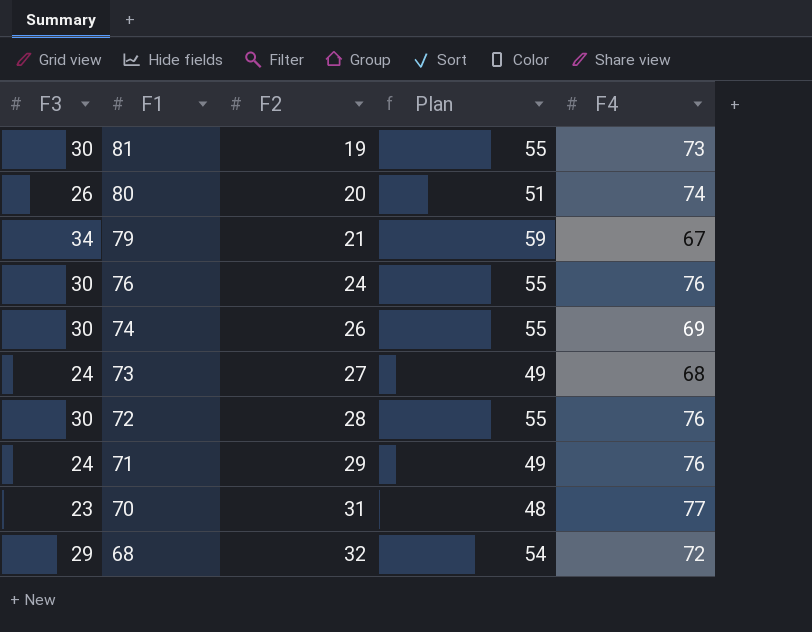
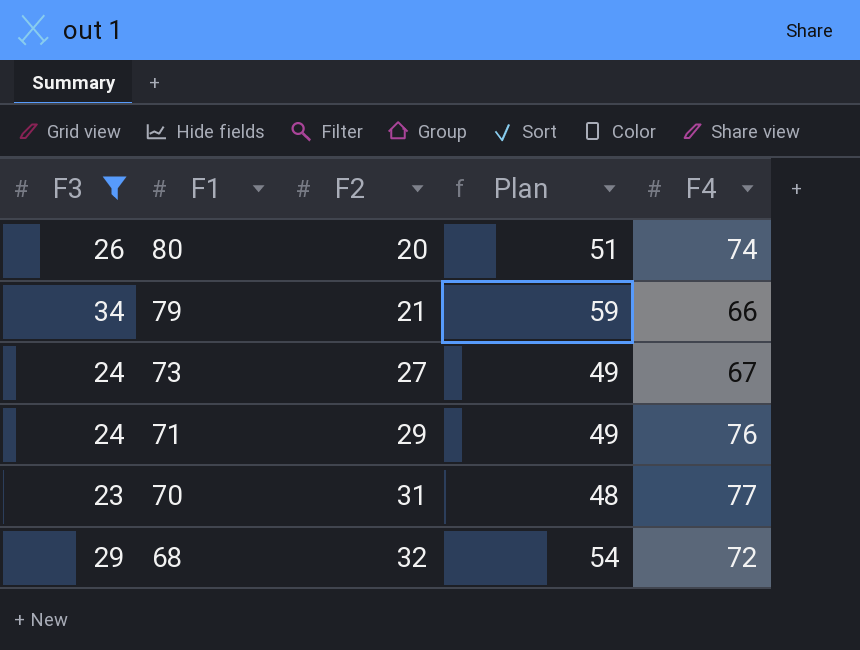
filter: none -> F3 != 30
79 | F4: 67 -> 66
73 | F4: 68 -> 67

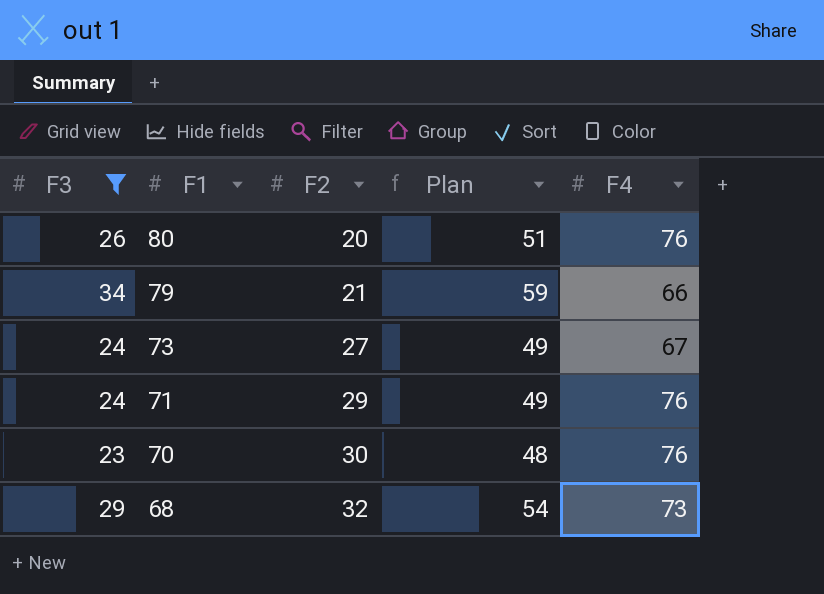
80 | F4: 74 -> 76
70 | F2: 31 -> 30
70 | F4: 77 -> 76
68 | F4: 72 -> 73

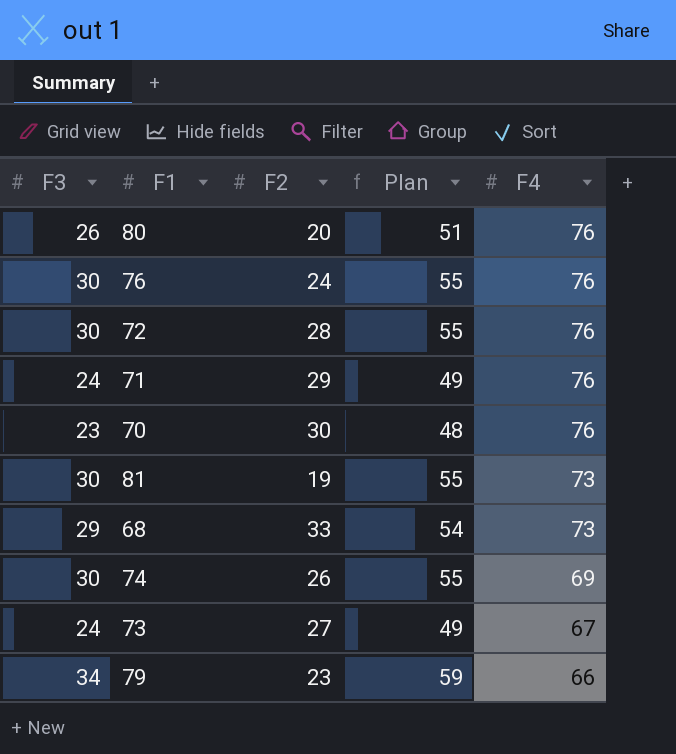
filter: F3 != 30 -> none
row order: F1 descending -> F4 descending
68 | F2: 32 -> 33
79 | F2: 21 -> 23

